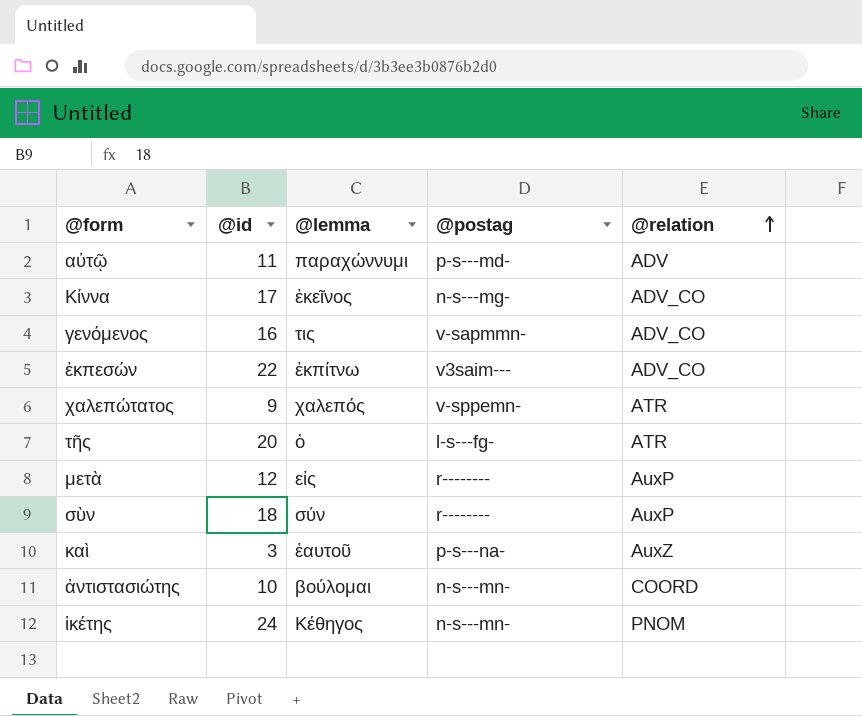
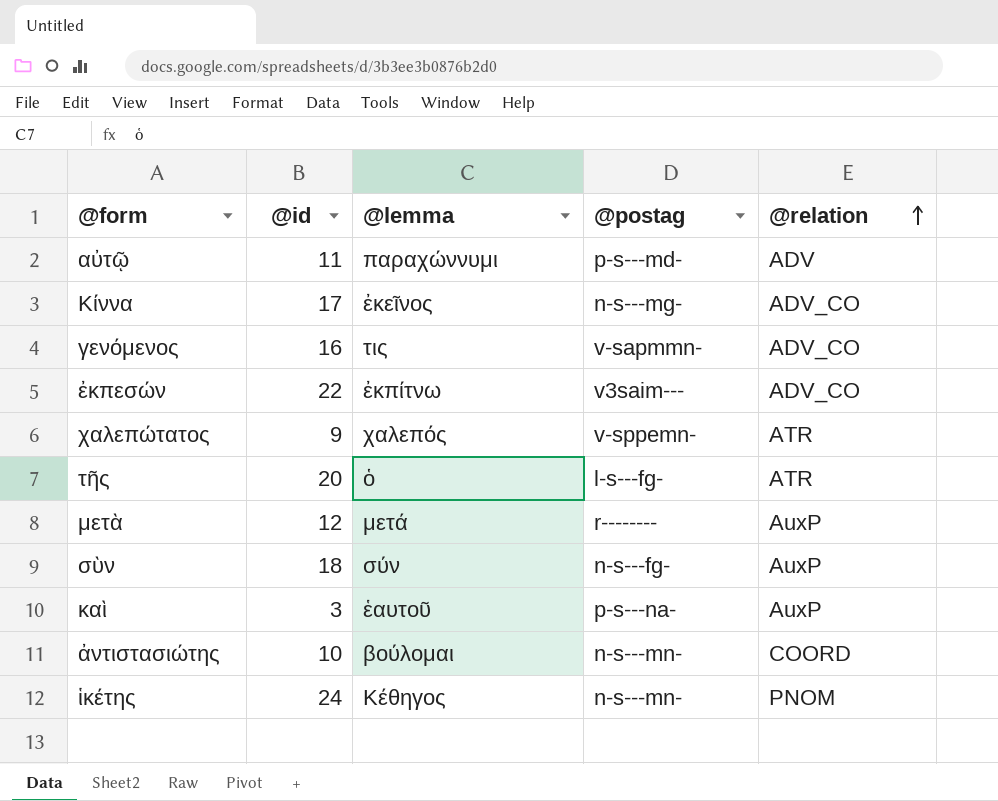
μετὰ | @lemma: εἰς -> μετά
σὺν | @postag: r-------- -> n-s---fg-
καὶ | @relation: AuxZ -> AuxP

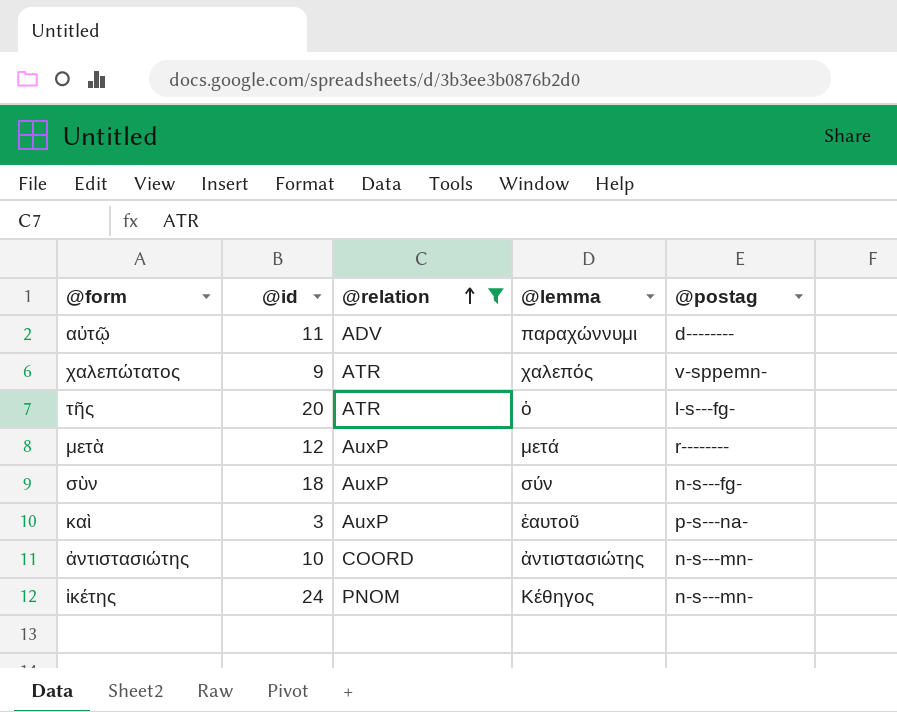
filter: none -> @relation != ADV_CO
column @relation | position: 5 -> 3
αὐτῷ | @postag: p-s---md- -> d--------
ἀντιστασιώτης | @lemma: βούλομαι -> ἀντιστασιώτης

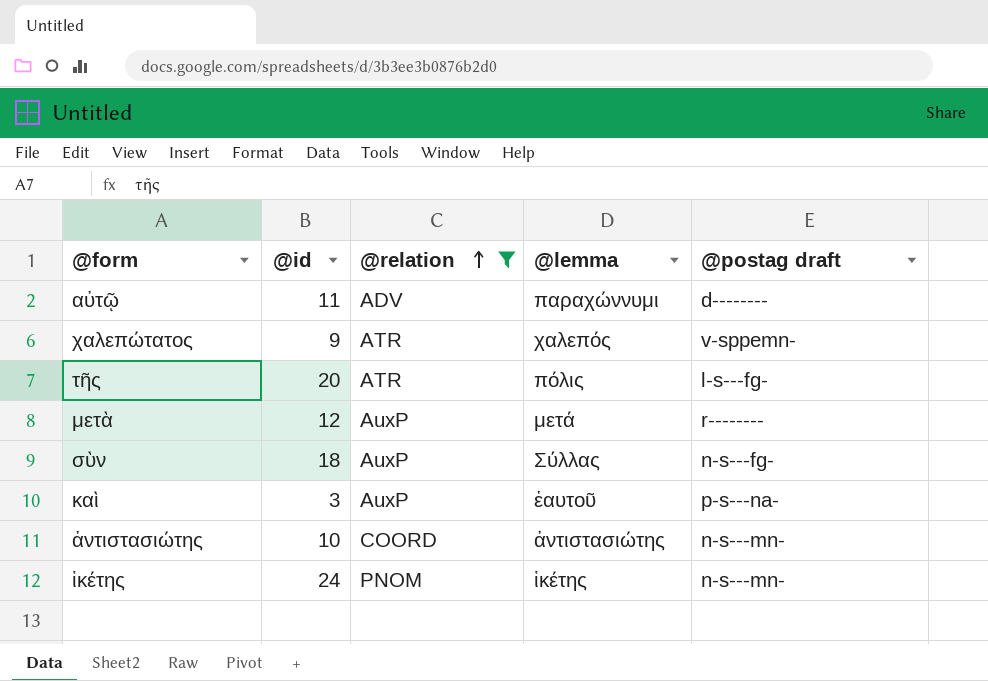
column name: @postag -> @postag draft
τῆς | @lemma: ὁ -> πόλις
σὺν | @lemma: σύν -> Σύλλας
ἱκέτης | @lemma: Κέθηγος -> ἱκέτης

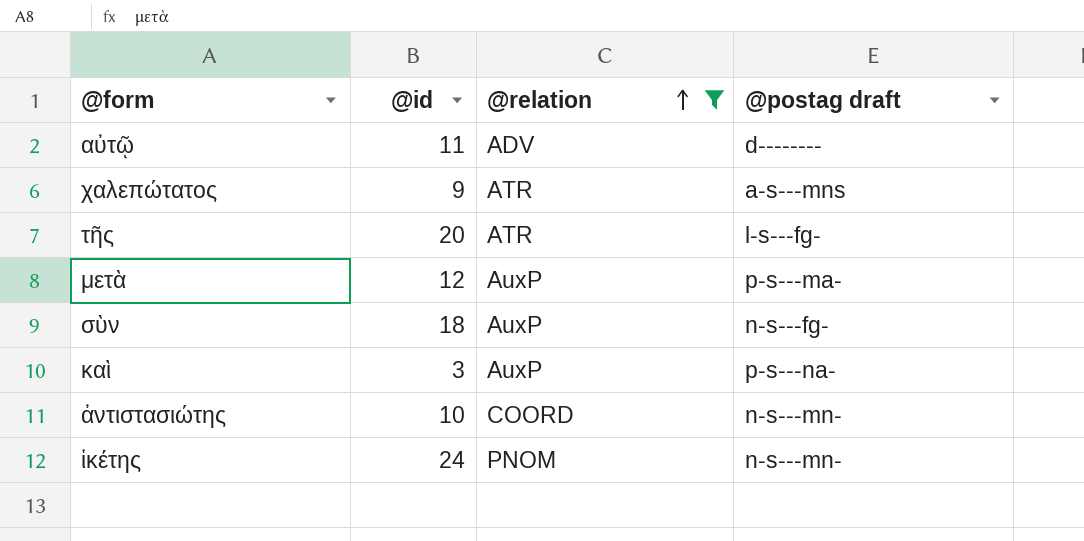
column @lemma | position: 4 -> none
χαλεπώτατος | @postag draft: v-sppemn- -> a-s---mns
μετὰ | @postag draft: r-------- -> p-s---ma-

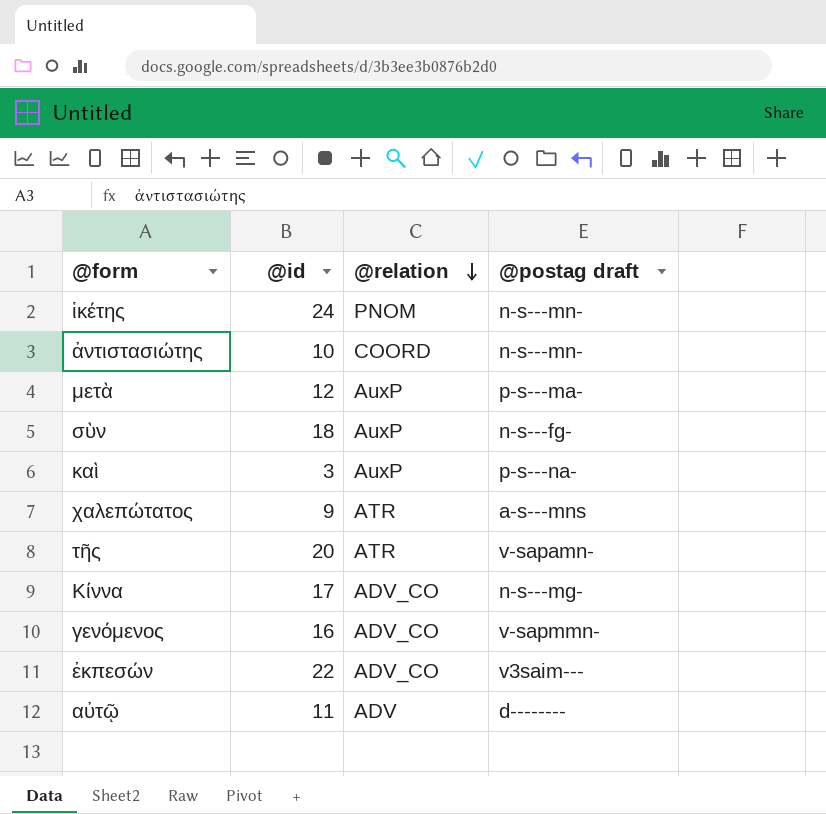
filter: @relation != ADV_CO -> none
row order: @relation ascending -> @relation descending
τῆς | @postag draft: l-s---fg- -> v-sapamn-

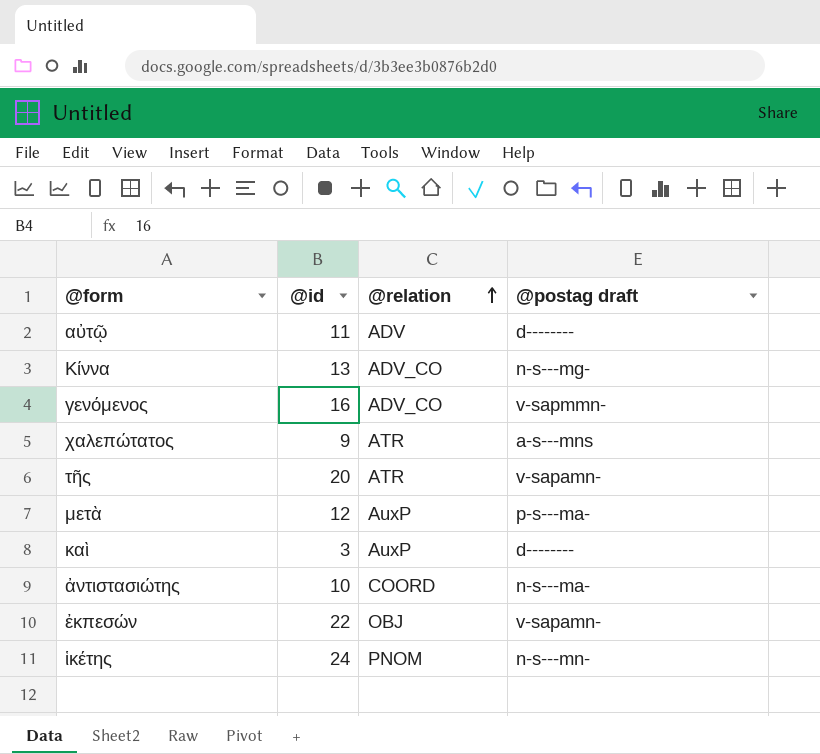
row order: @relation descending -> @relation ascending
row σὺν: 18 | AuxP | n-s---fg- -> none
Κίννα | @id: 17 -> 13
καὶ | @postag draft: p-s---na- -> d--------
ἀντιστασιώτης | @postag draft: n-s---mn- -> n-s---ma-
ἐκπεσών | @relation: ADV_CO -> OBJ
ἐκπεσών | @postag draft: v3saim--- -> v-sapamn-

